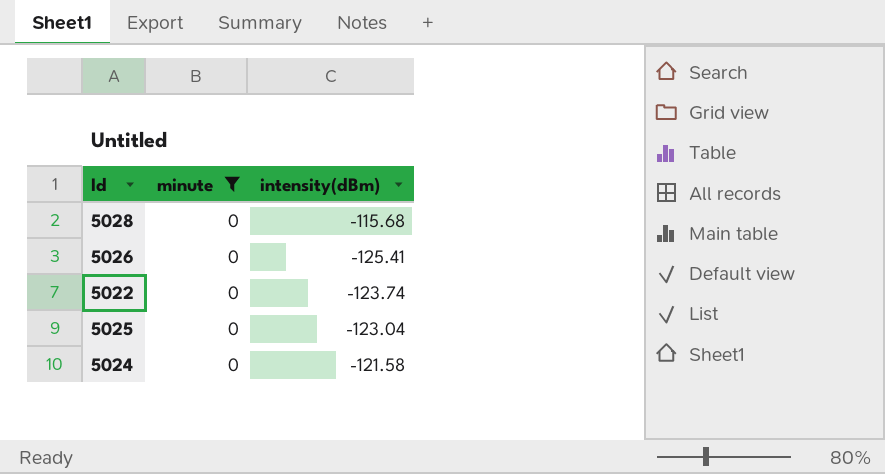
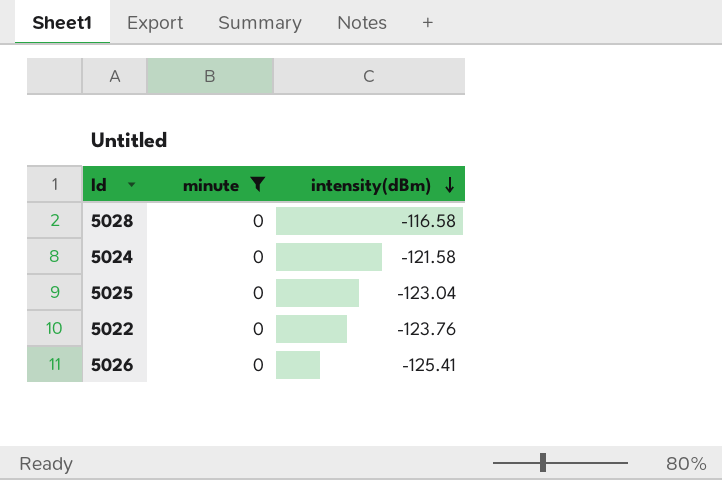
row order: none -> intensity(dBm) descending
5028 | intensity(dBm): -115.68 -> -116.58
5022 | intensity(dBm): -123.74 -> -123.76

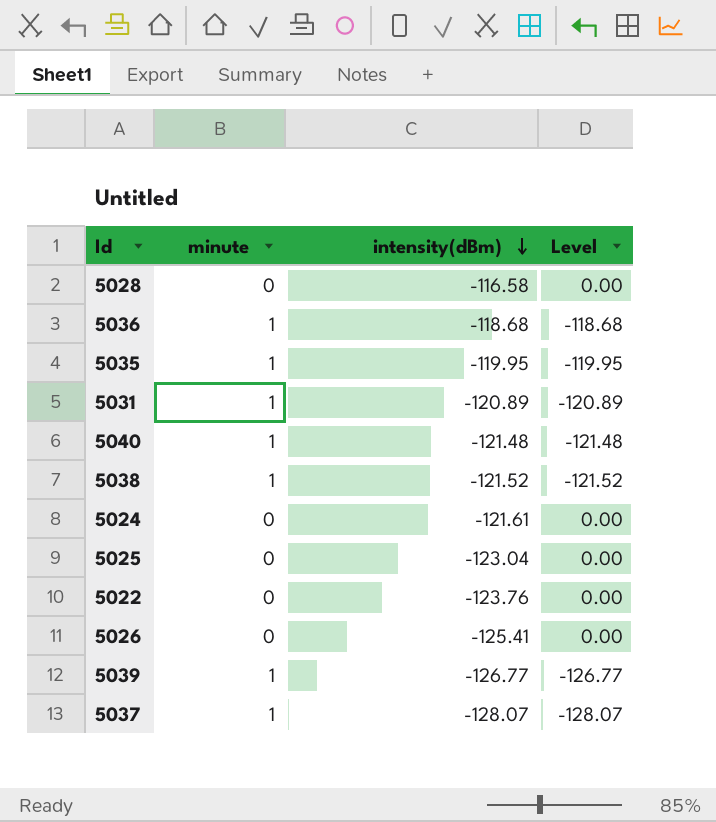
filter: minute = 0 -> none
column Level | formula: none -> [minute] * [intensity(dBm)]
5024 | intensity(dBm): -121.58 -> -121.61

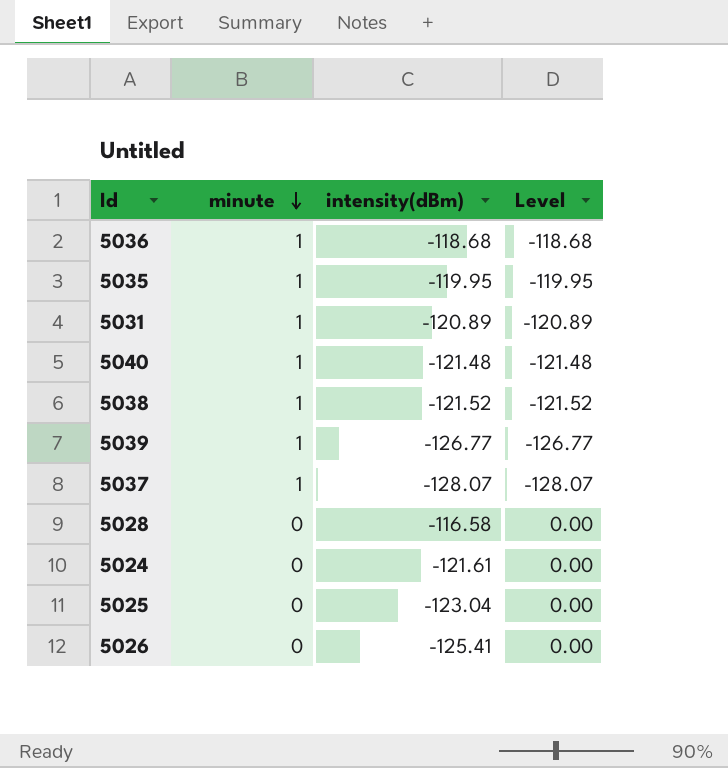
row order: intensity(dBm) descending -> minute descending
row 5022: 0 | -123.76 | 0.00 -> none

